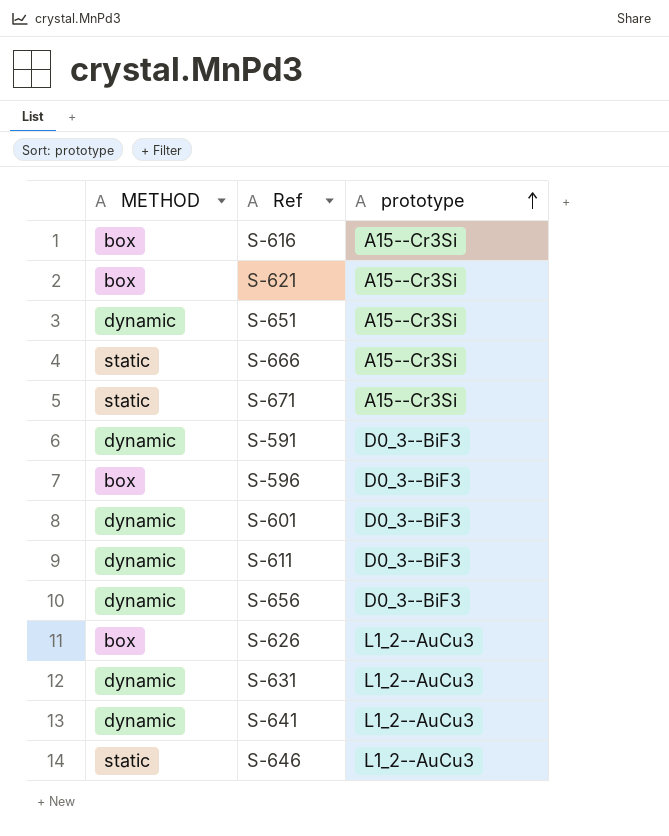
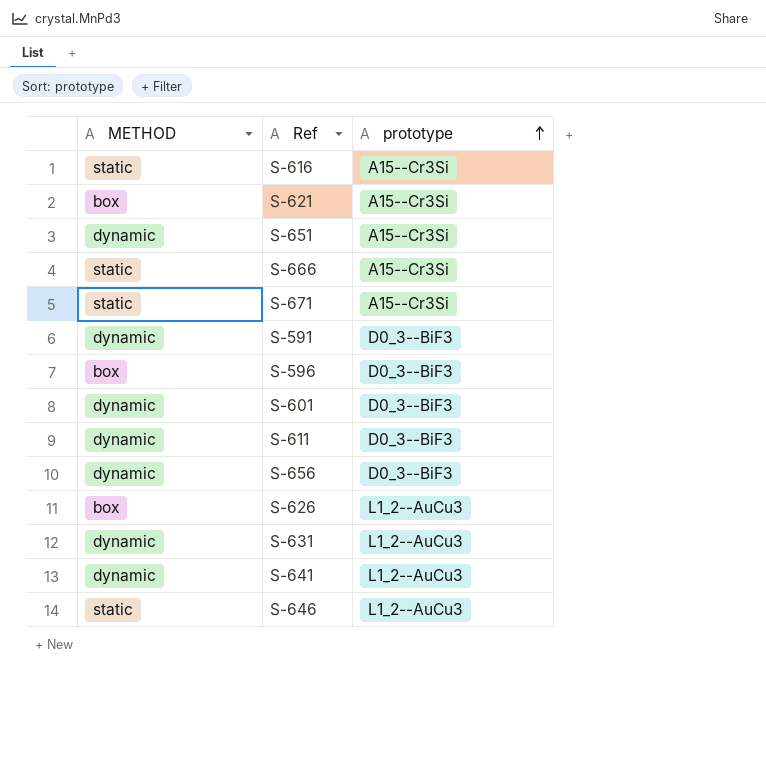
S-616 | METHOD: box -> static

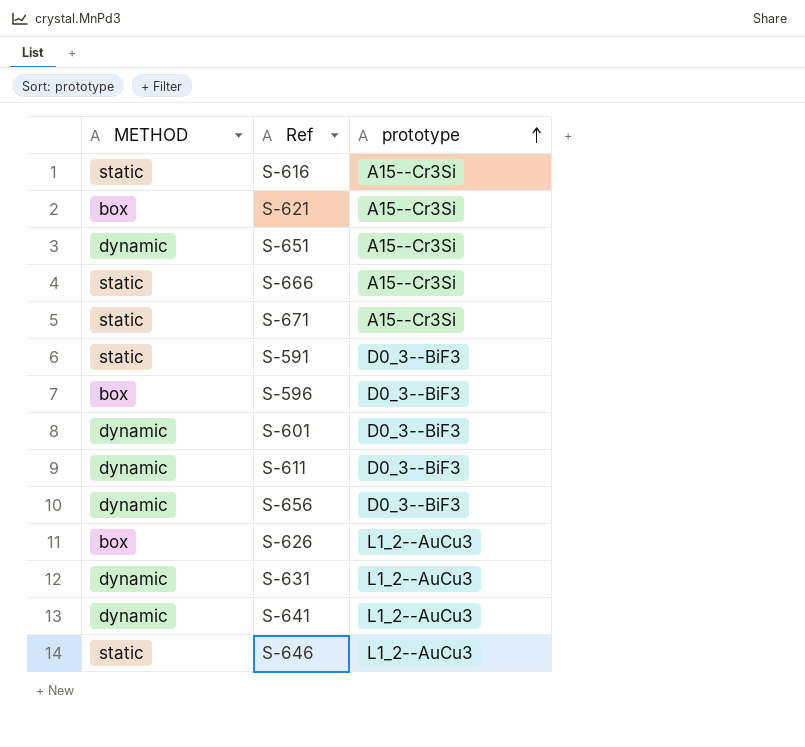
S-591 | METHOD: dynamic -> static

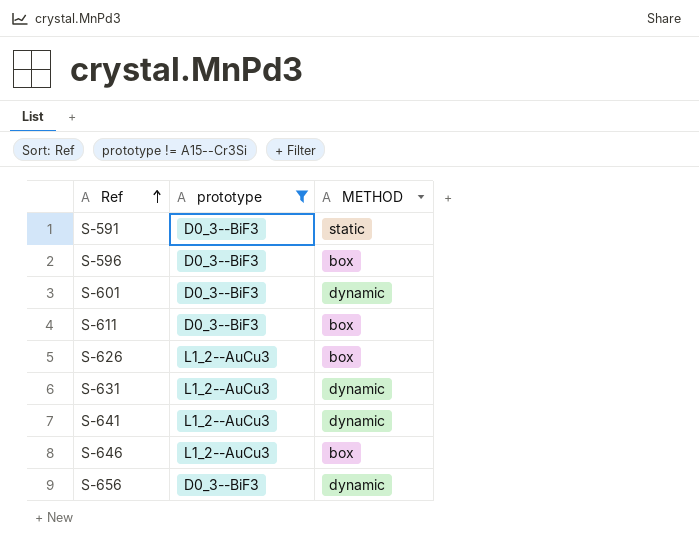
filter: none -> prototype != A15--Cr3Si
row order: prototype ascending -> Ref ascending
column METHOD | position: 1 -> 3
S-611 | METHOD: dynamic -> box
S-646 | METHOD: static -> box

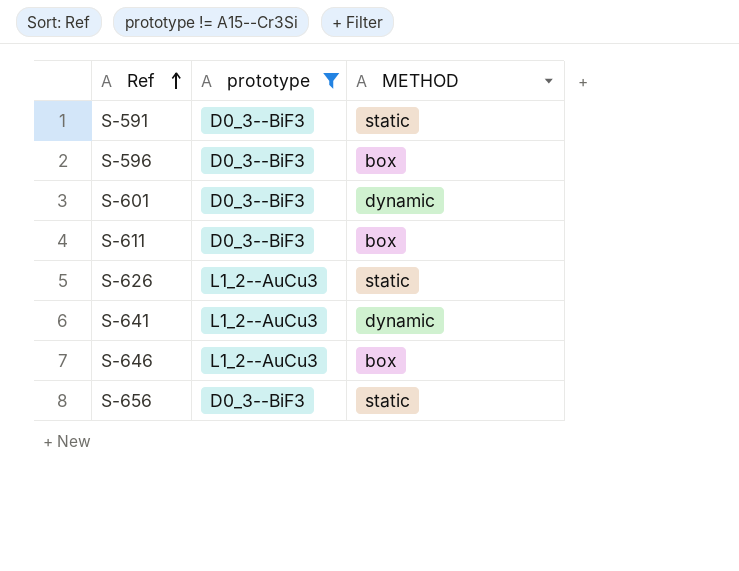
row S-631: L1_2--AuCu3 | dynamic -> none
S-626 | METHOD: box -> static
S-656 | METHOD: dynamic -> static

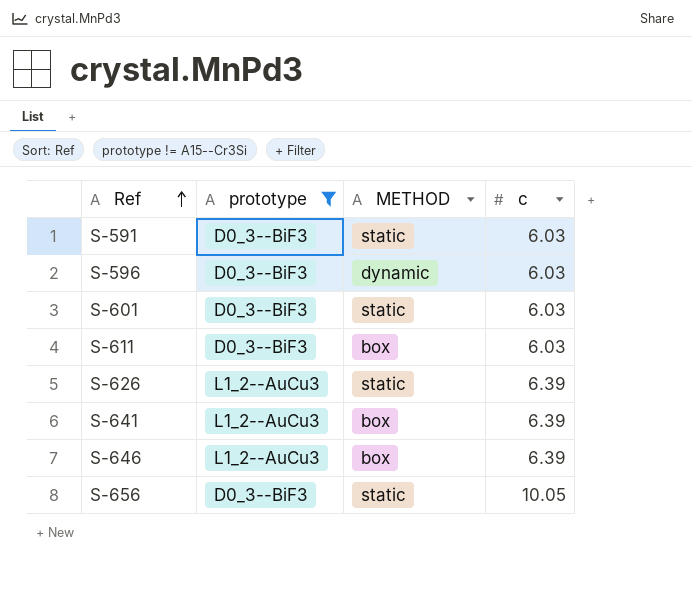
column c | position: none -> 4
S-596 | METHOD: box -> dynamic
S-601 | METHOD: dynamic -> static
S-641 | METHOD: dynamic -> box

